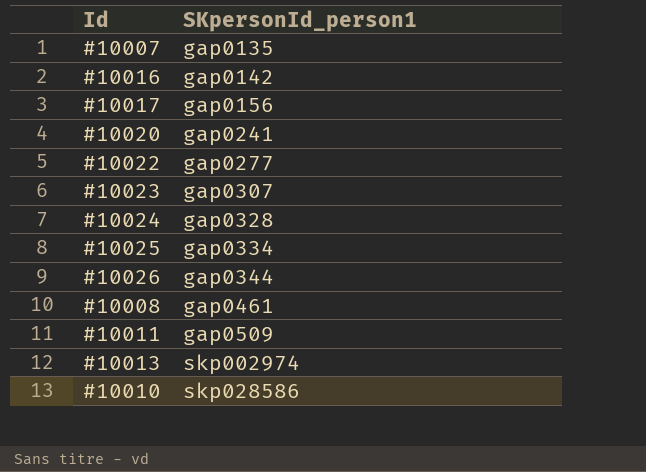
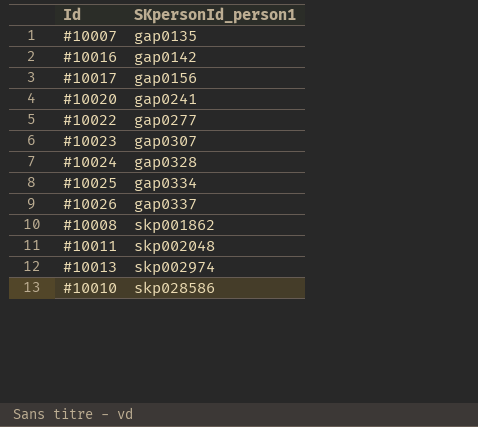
#10026 | SKpersonId_person1: gap0344 -> gap0337
#10008 | SKpersonId_person1: gap0461 -> skp001862
#10011 | SKpersonId_person1: gap0509 -> skp002048

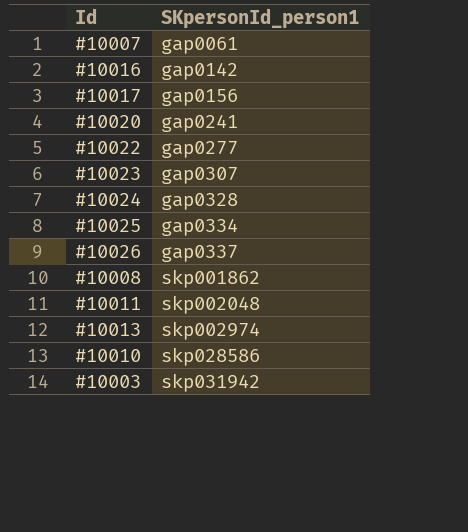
#10007 | SKpersonId_person1: gap0135 -> gap0061
row #10003: none -> skp031942

